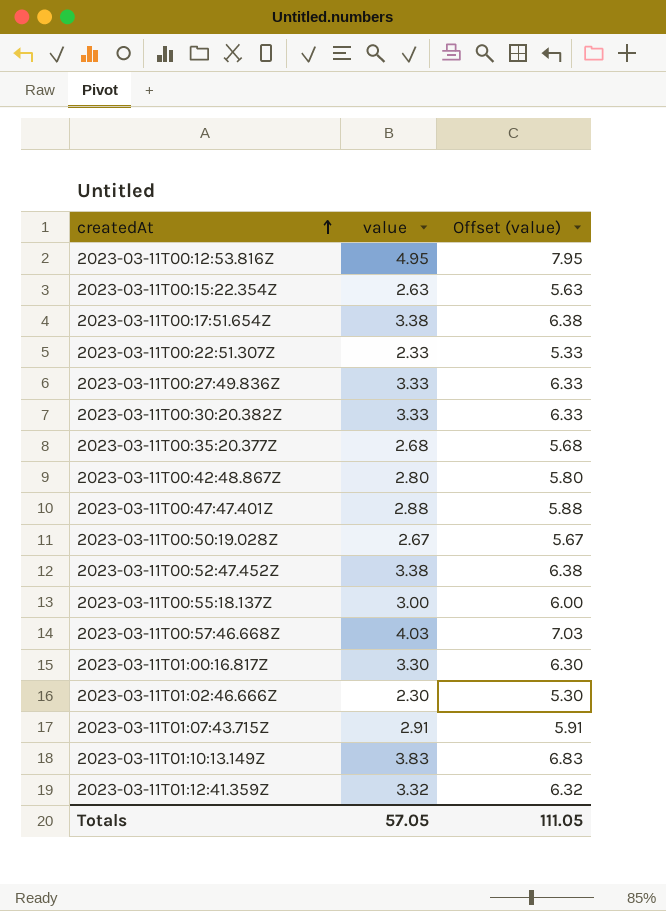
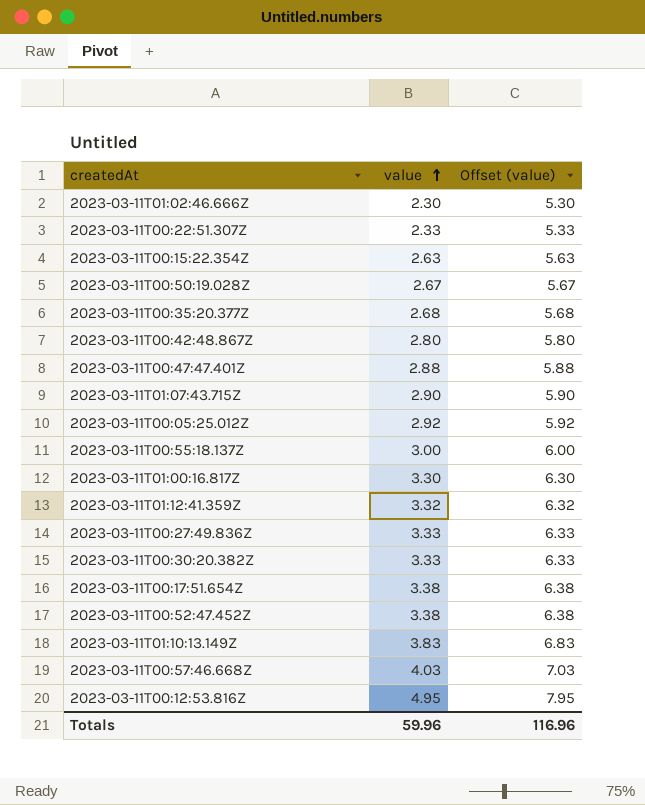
row order: createdAt ascending -> value ascending
2023-03-11T01:07:43.715Z | value: 2.91 -> 2.90
2023-03-11T01:07:43.715Z | Offset (value): 5.91 -> 5.90
row 2023-03-11T00:05:25.012Z: none -> 2.92 | 5.92
Totals | value: 57.05 -> 59.96
Totals | Offset (value): 111.05 -> 116.96

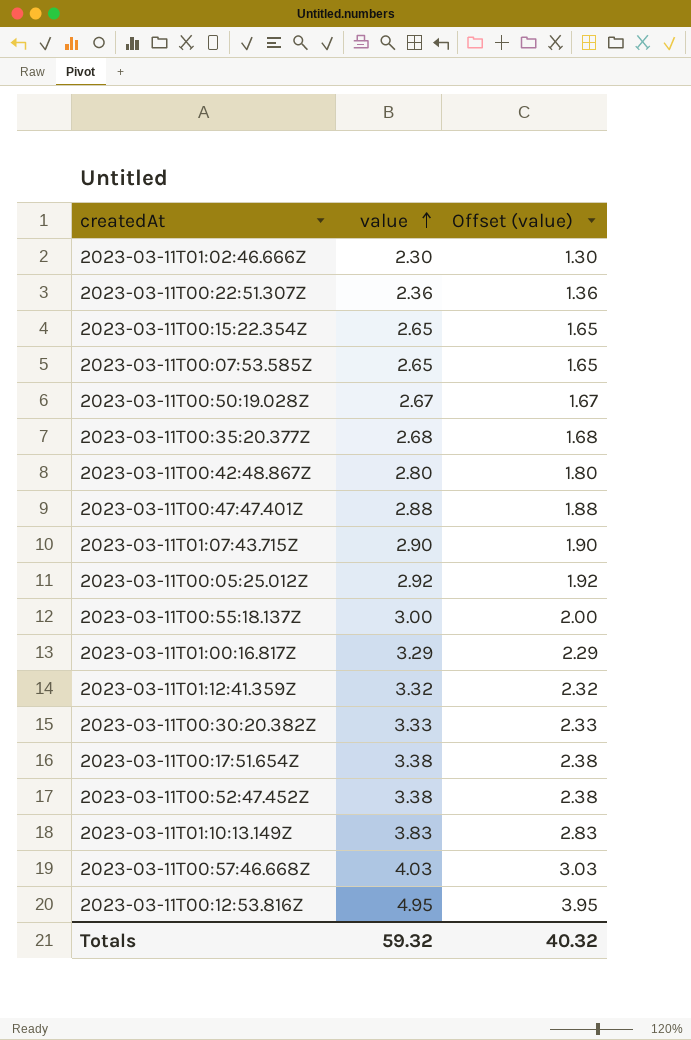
column Offset (value) | formula: [value] + 3 -> [value] - 1
row 2023-03-11T00:27:49.836Z: 3.33 | 6.33 -> none
2023-03-11T00:22:51.307Z | value: 2.33 -> 2.36
2023-03-11T00:15:22.354Z | value: 2.63 -> 2.65
row 2023-03-11T00:07:53.585Z: none -> 2.65 | 1.65
2023-03-11T01:00:16.817Z | value: 3.30 -> 3.29
Totals | value: 59.96 -> 59.32
Totals | Offset (value): 116.96 -> 40.32

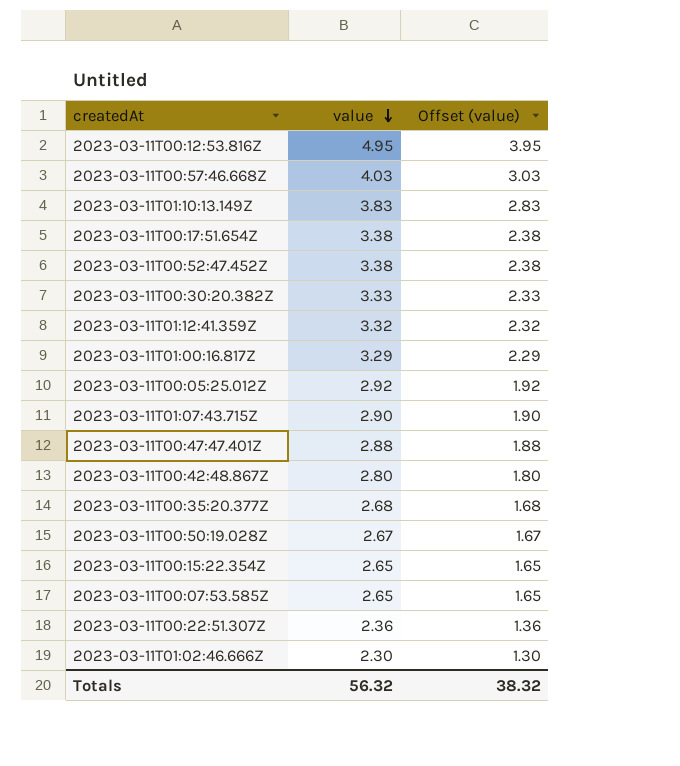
row order: value ascending -> value descending
row 2023-03-11T00:55:18.137Z: 3.00 | 2.00 -> none
Totals | value: 59.32 -> 56.32
Totals | Offset (value): 40.32 -> 38.32

